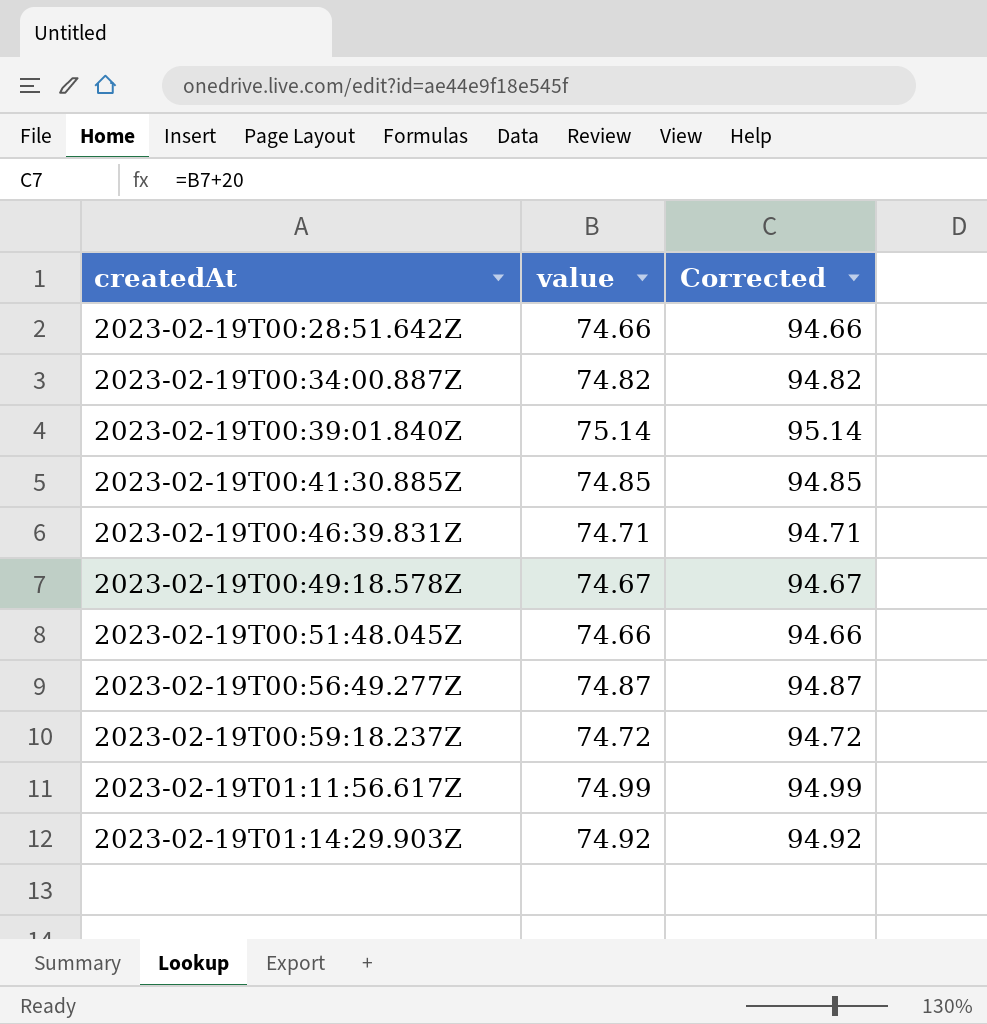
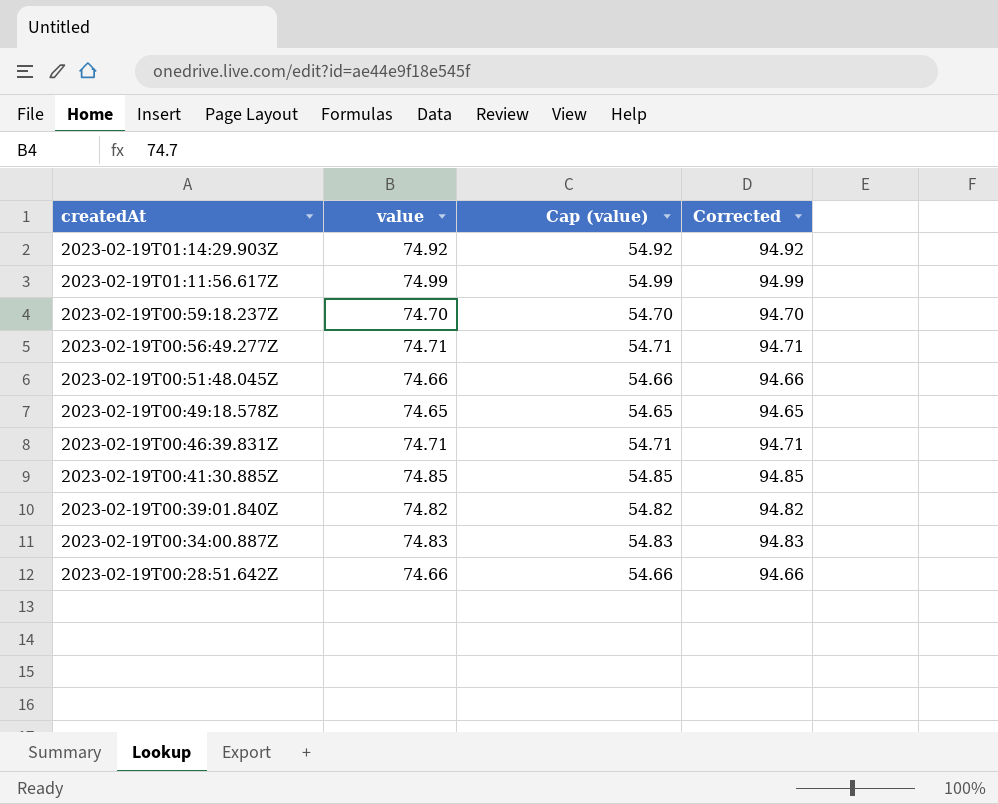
row order: createdAt ascending -> createdAt descending
column Cap (value) | formula: none -> [value] - 20
2023-02-19T00:59:18.237Z | value: 74.72 -> 74.70
2023-02-19T00:59:18.237Z | Corrected: 94.72 -> 94.70
2023-02-19T00:56:49.277Z | value: 74.87 -> 74.71
2023-02-19T00:56:49.277Z | Corrected: 94.87 -> 94.71
2023-02-19T00:49:18.578Z | value: 74.67 -> 74.65
2023-02-19T00:49:18.578Z | Corrected: 94.67 -> 94.65
2023-02-19T00:39:01.840Z | value: 75.14 -> 74.82
2023-02-19T00:39:01.840Z | Corrected: 95.14 -> 94.82
2023-02-19T00:34:00.887Z | value: 74.82 -> 74.83
2023-02-19T00:34:00.887Z | Corrected: 94.82 -> 94.83

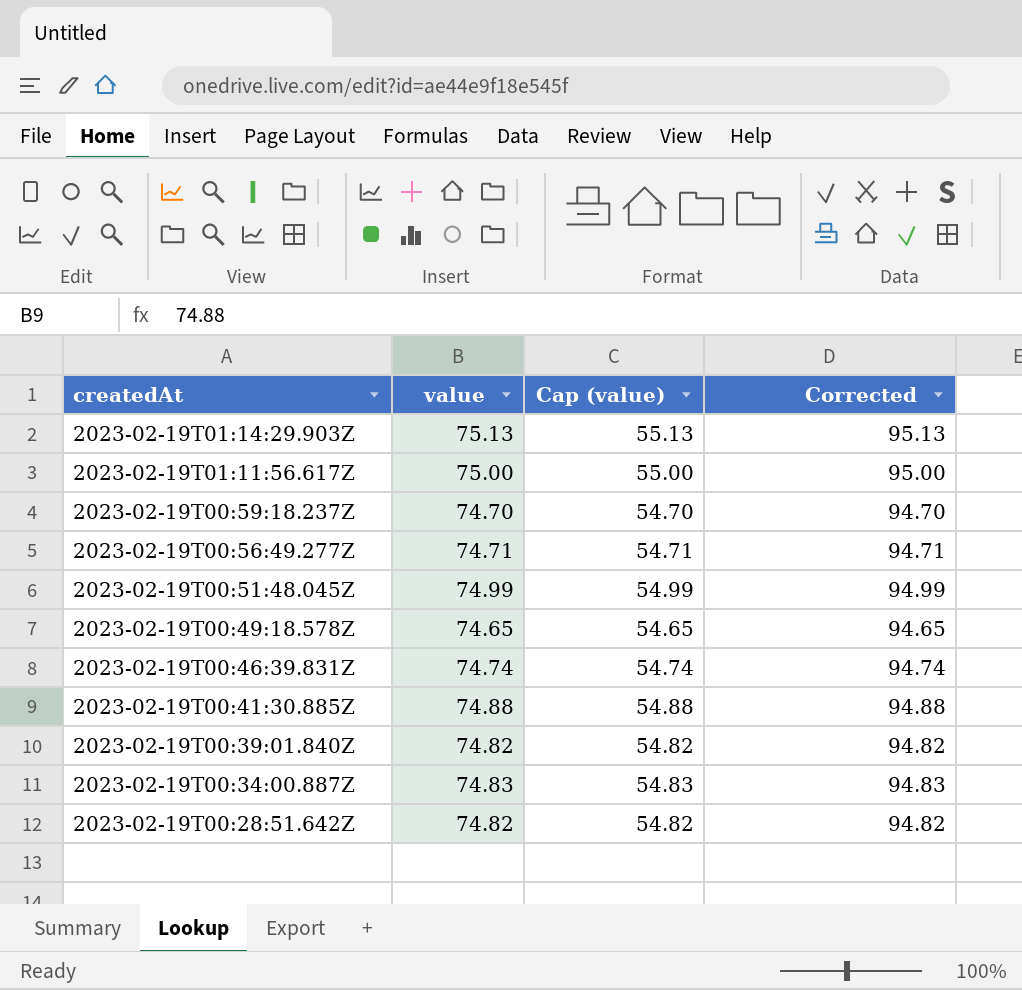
2023-02-19T01:14:29.903Z | value: 74.92 -> 75.13
2023-02-19T01:14:29.903Z | Cap (value): 54.92 -> 55.13
2023-02-19T01:14:29.903Z | Corrected: 94.92 -> 95.13
2023-02-19T01:11:56.617Z | value: 74.99 -> 75.00
2023-02-19T01:11:56.617Z | Cap (value): 54.99 -> 55.00
2023-02-19T01:11:56.617Z | Corrected: 94.99 -> 95.00
2023-02-19T00:51:48.045Z | value: 74.66 -> 74.99
2023-02-19T00:51:48.045Z | Cap (value): 54.66 -> 54.99
2023-02-19T00:51:48.045Z | Corrected: 94.66 -> 94.99
2023-02-19T00:46:39.831Z | value: 74.71 -> 74.74
2023-02-19T00:46:39.831Z | Cap (value): 54.71 -> 54.74
2023-02-19T00:46:39.831Z | Corrected: 94.71 -> 94.74
2023-02-19T00:41:30.885Z | value: 74.85 -> 74.88
2023-02-19T00:41:30.885Z | Cap (value): 54.85 -> 54.88
2023-02-19T00:41:30.885Z | Corrected: 94.85 -> 94.88
2023-02-19T00:28:51.642Z | value: 74.66 -> 74.82
2023-02-19T00:28:51.642Z | Cap (value): 54.66 -> 54.82
2023-02-19T00:28:51.642Z | Corrected: 94.66 -> 94.82

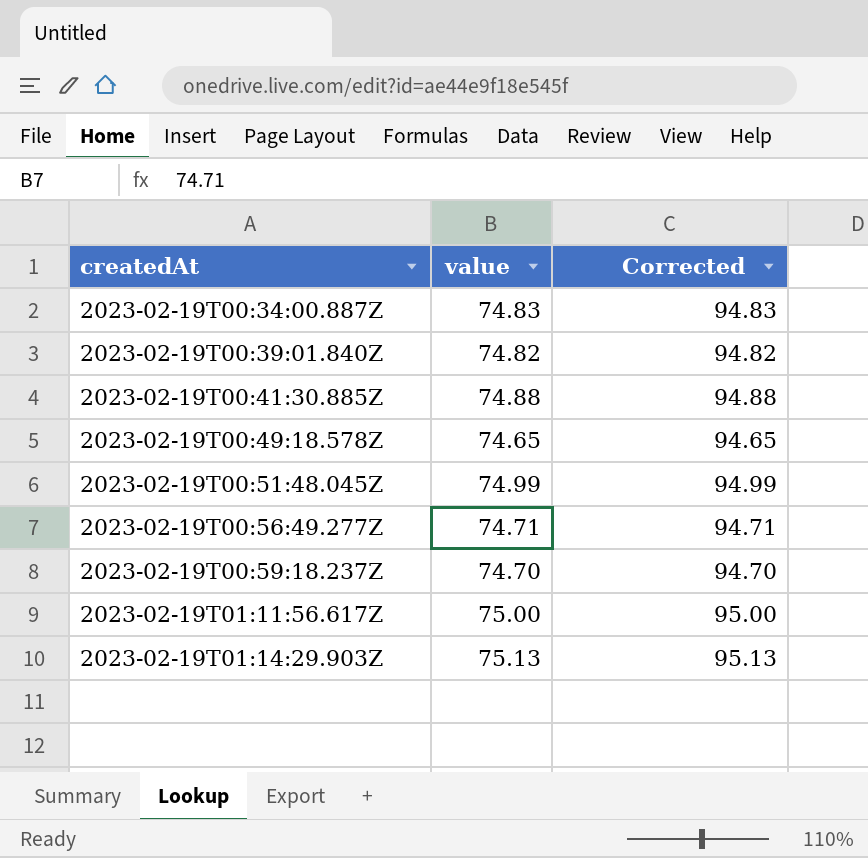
row order: createdAt descending -> createdAt ascending
column Cap (value) | formula: [value] - 20 -> none
row 2023-02-19T00:46:39.831Z: 74.74 | 54.74 | 94.74 -> none
row 2023-02-19T00:28:51.642Z: 74.82 | 54.82 | 94.82 -> none

